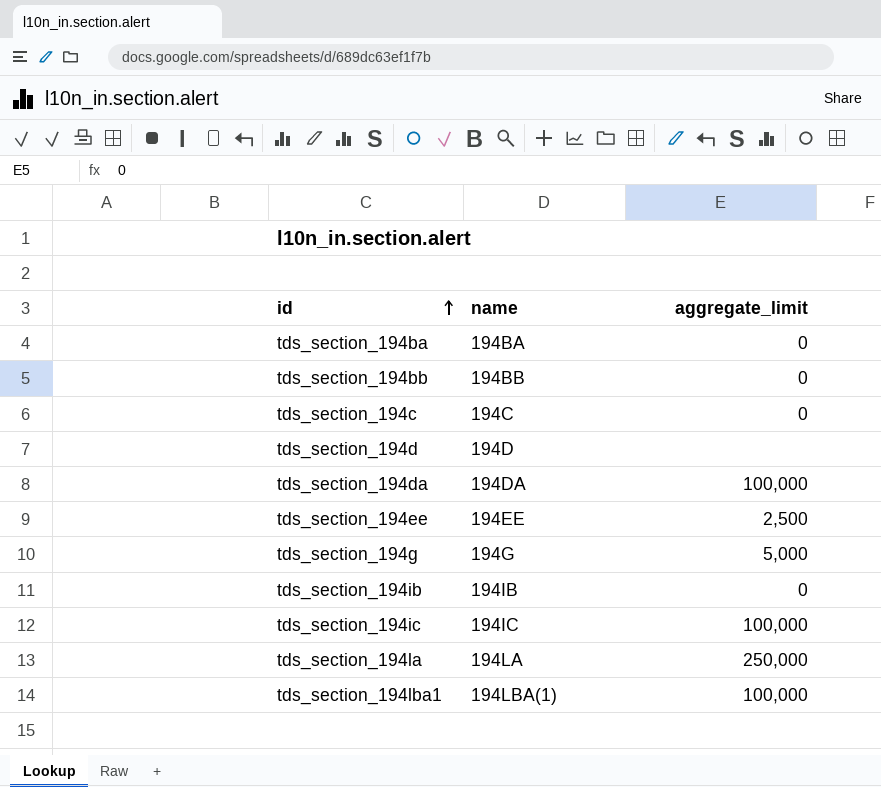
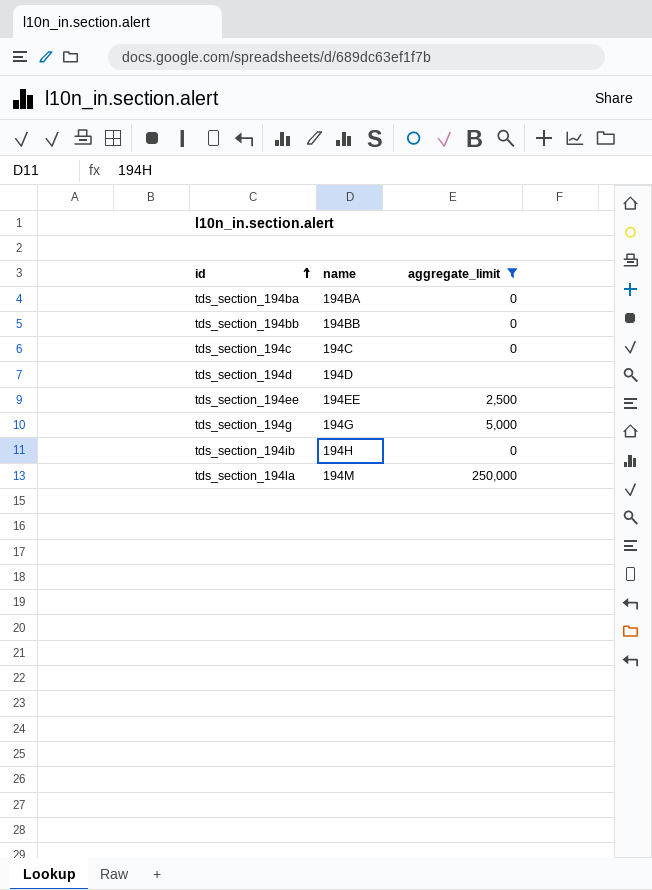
filter: none -> aggregate_limit != 100,000
tds_section_194ib | name: 194IB -> 194H
tds_section_194la | name: 194LA -> 194M

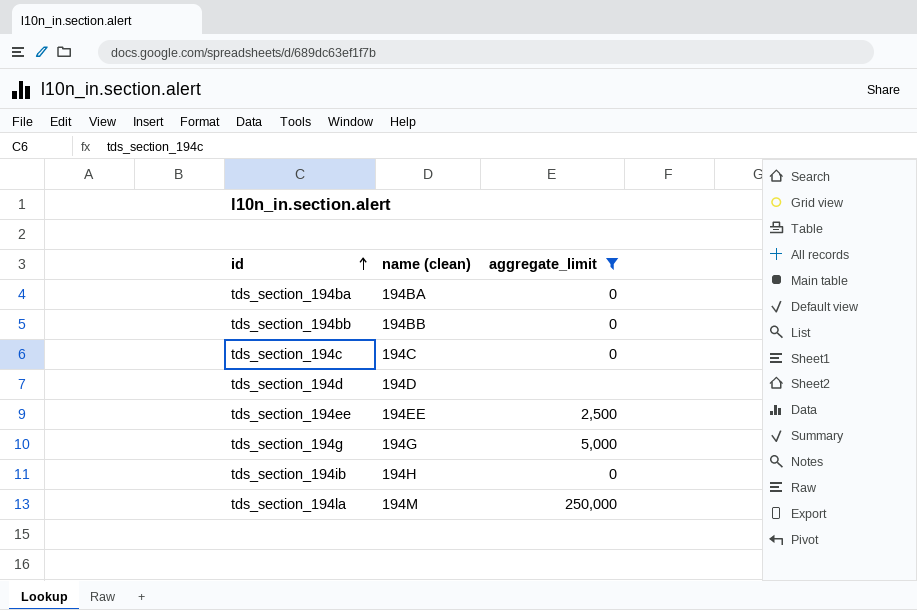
column name: name -> name (clean)

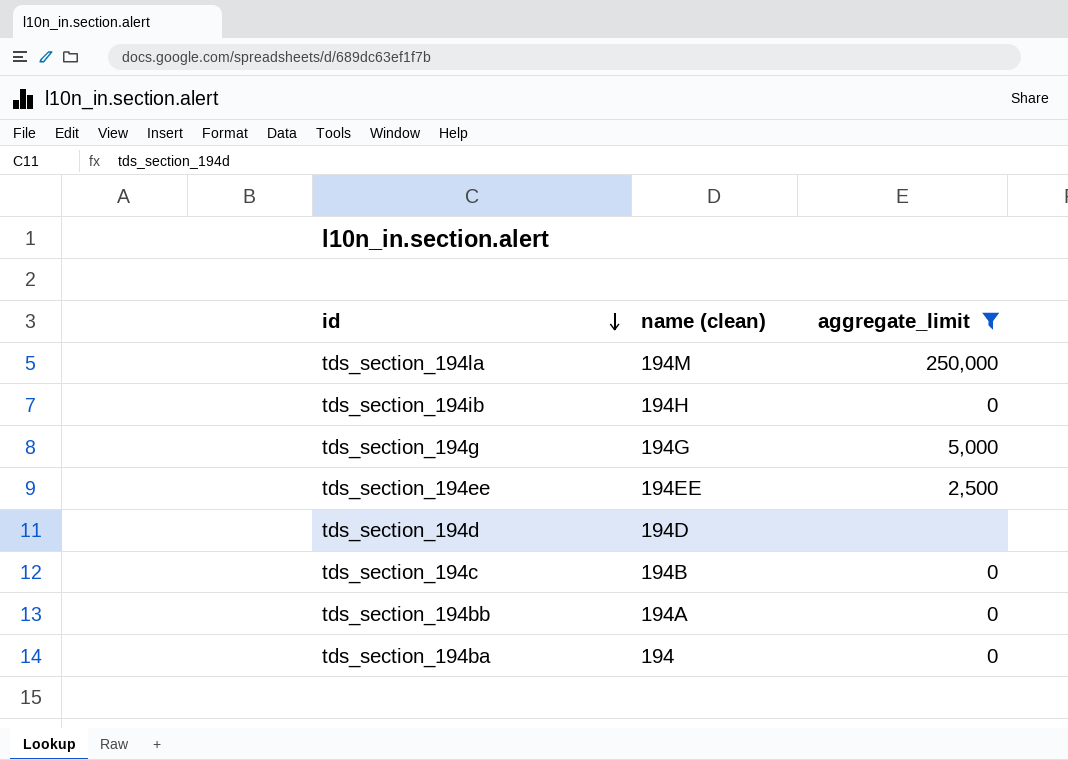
row order: id ascending -> id descending
tds_section_194c | name (clean): 194C -> 194B
tds_section_194bb | name (clean): 194BB -> 194A
tds_section_194ba | name (clean): 194BA -> 194

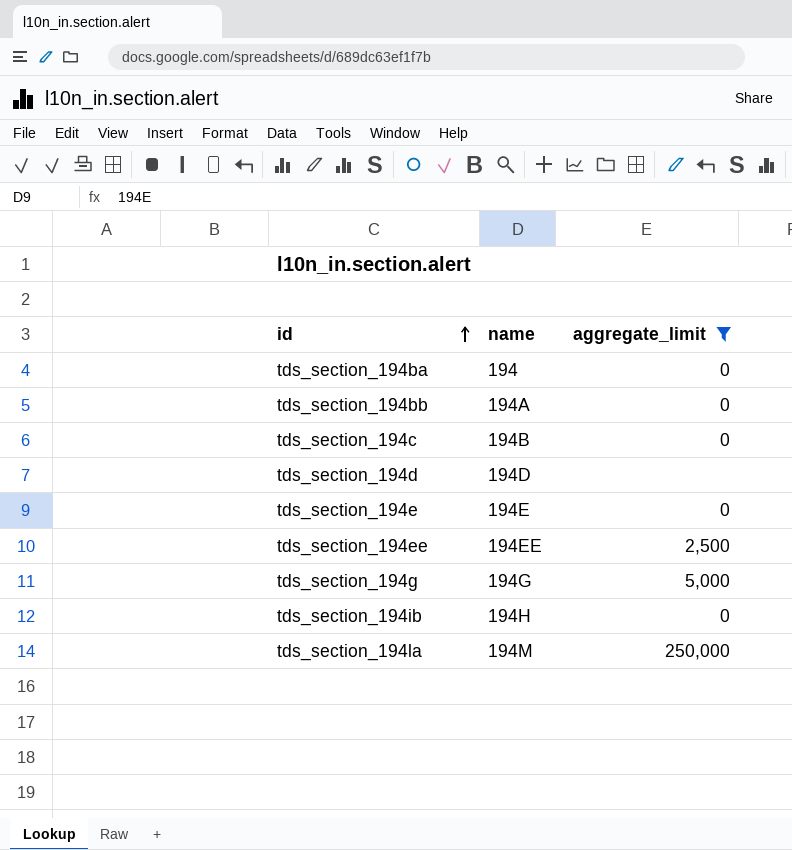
row order: id descending -> id ascending
column name: name (clean) -> name
row tds_section_194e: none -> 194E | 0

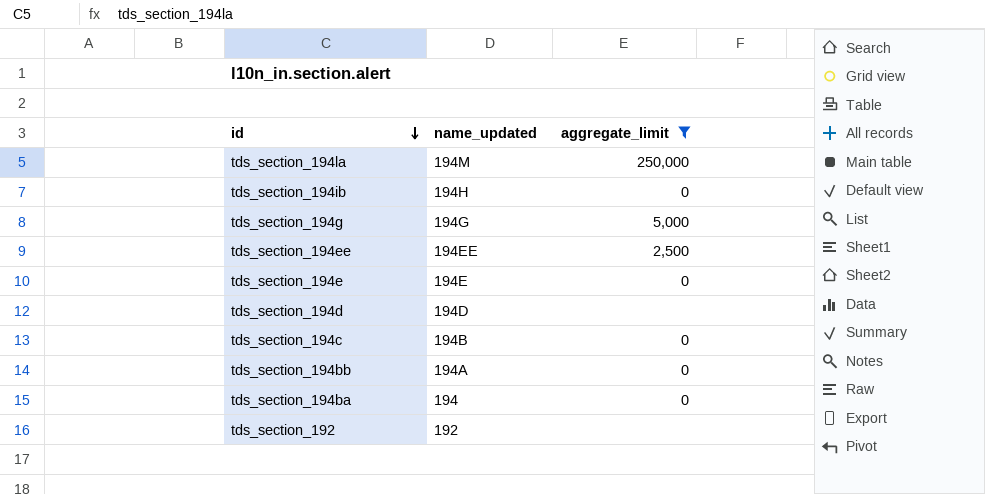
row order: id ascending -> id descending
column name: name -> name_updated
row tds_section_192: none -> 192 | none

